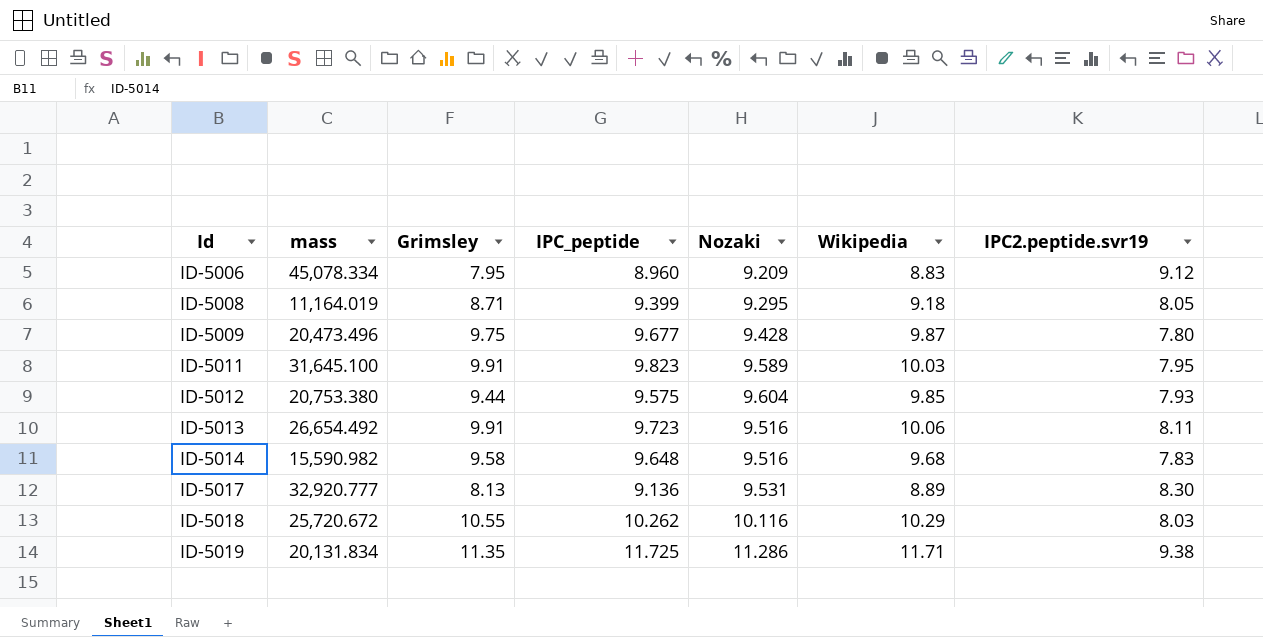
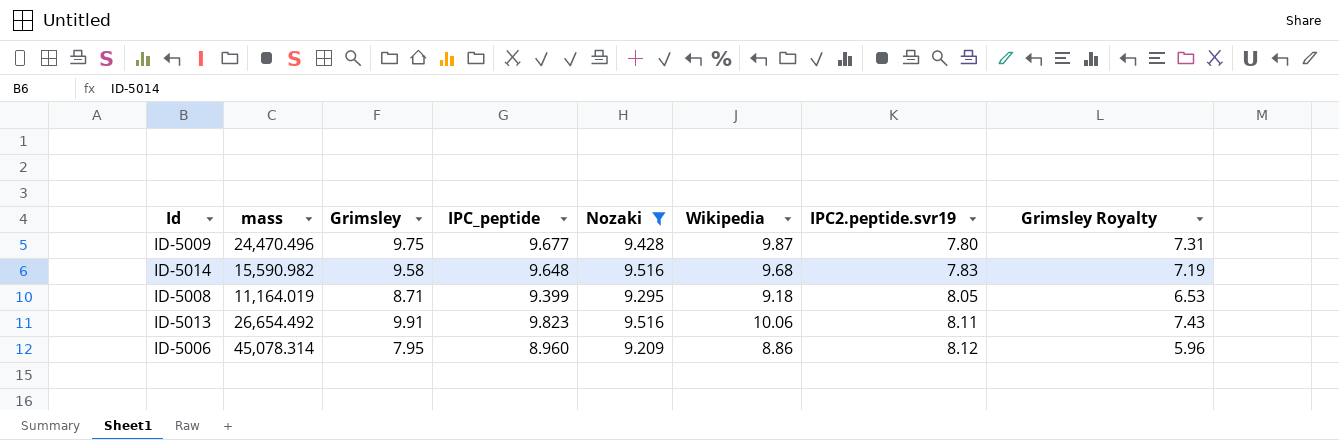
filter: none -> Nozaki <= 9.516
row order: Id ascending -> IPC2.peptide.svr19 ascending
column Grimsley Royalty | formula: none -> [Grimsley] * 0.75
ID-5009 | mass: 20,473.496 -> 24,470.496
ID-5013 | IPC_peptide: 9.723 -> 9.823
ID-5006 | mass: 45,078.334 -> 45,078.314
ID-5006 | Wikipedia: 8.83 -> 8.86
ID-5006 | IPC2.peptide.svr19: 9.12 -> 8.12

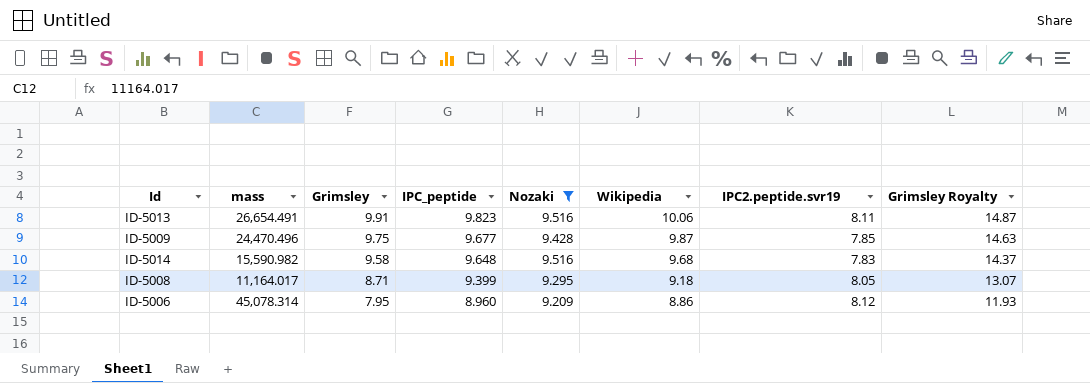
row order: IPC2.peptide.svr19 ascending -> Grimsley descending
column Grimsley Royalty | formula: [Grimsley] * 0.75 -> [Grimsley] * 1.5
ID-5013 | mass: 26,654.492 -> 26,654.491
ID-5009 | IPC2.peptide.svr19: 7.80 -> 7.85
ID-5008 | mass: 11,164.019 -> 11,164.017

